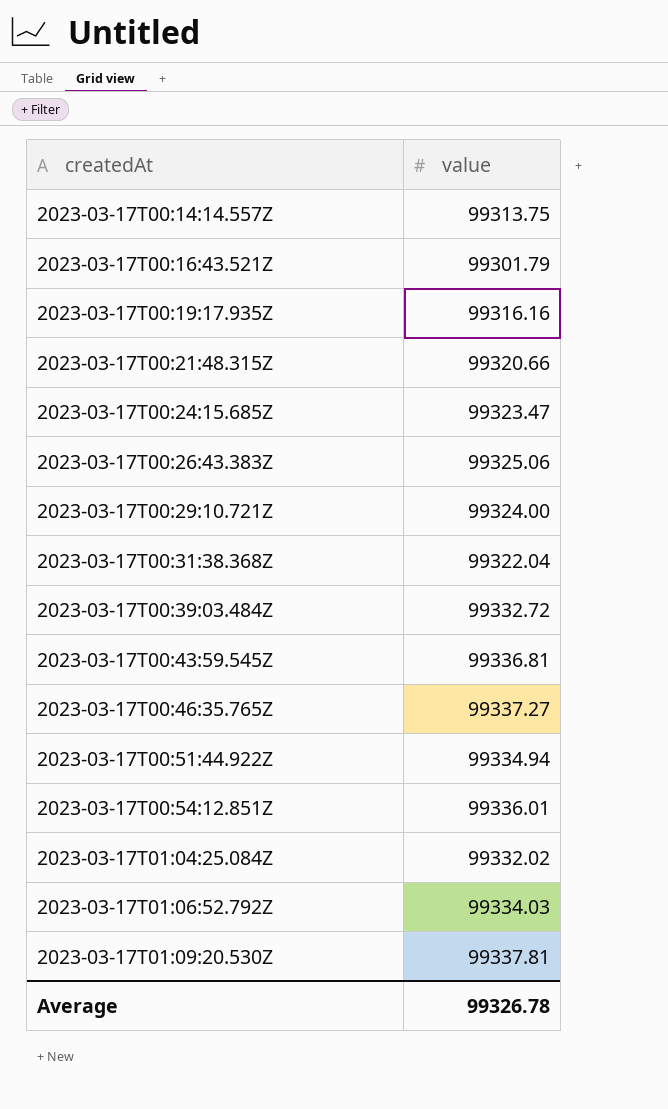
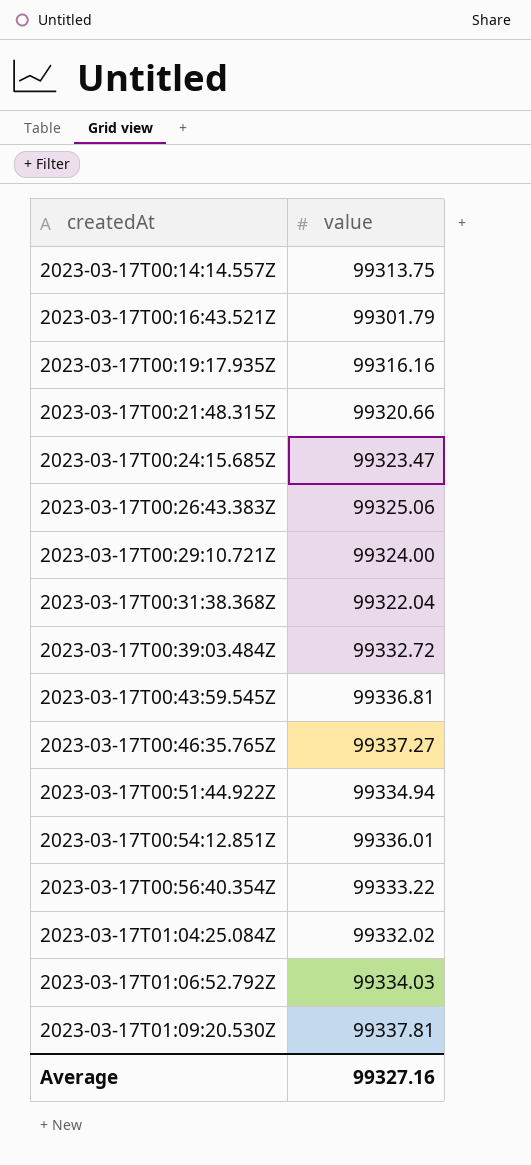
row 2023-03-17T00:56:40.354Z: none -> 99333.22
Average | value: 99326.78 -> 99327.16

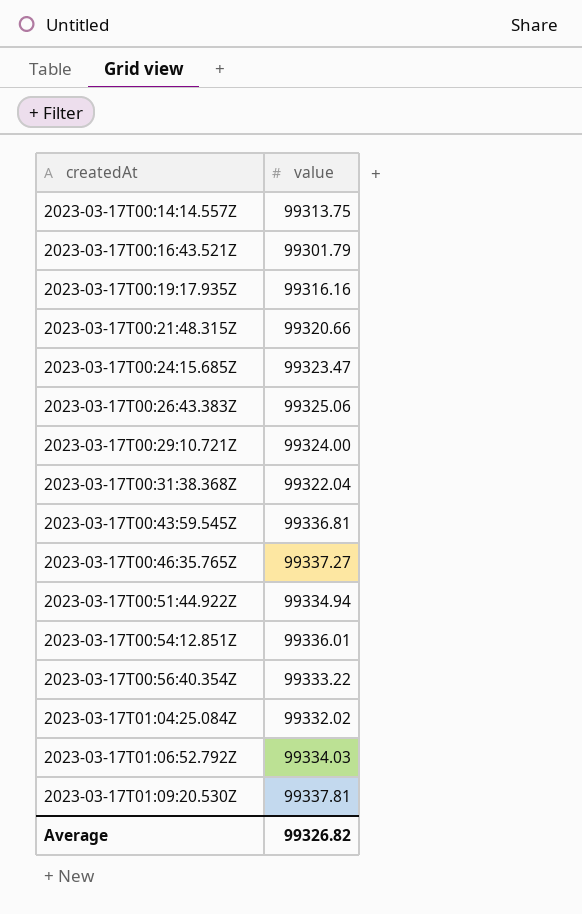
row 2023-03-17T00:39:03.484Z: 99332.72 -> none
Average | value: 99327.16 -> 99326.82

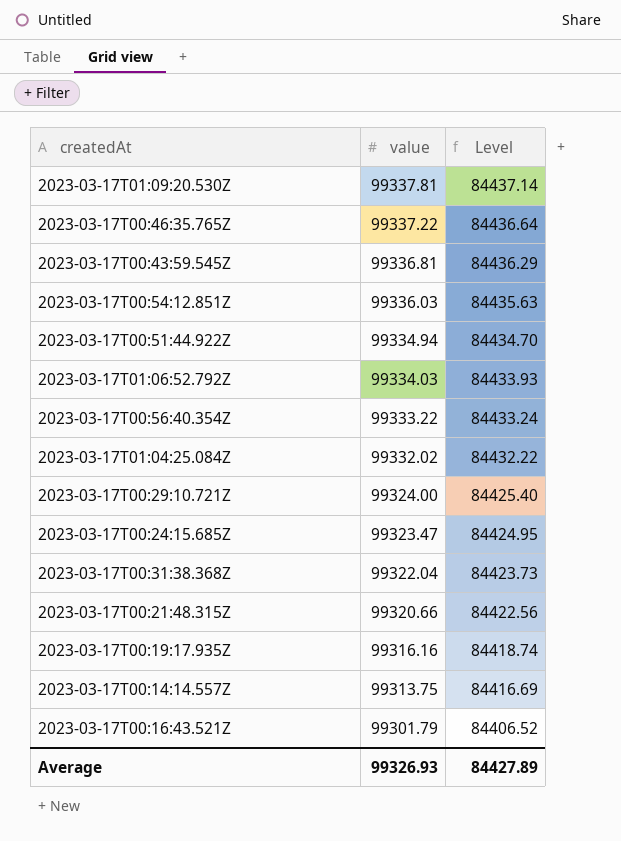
row order: createdAt ascending -> value descending
column Level | formula: none -> [value] * 0.85
row 2023-03-17T00:26:43.383Z: 99325.06 -> none
2023-03-17T00:46:35.765Z | value: 99337.27 -> 99337.22
2023-03-17T00:54:12.851Z | value: 99336.01 -> 99336.03
Average | value: 99326.82 -> 99326.93

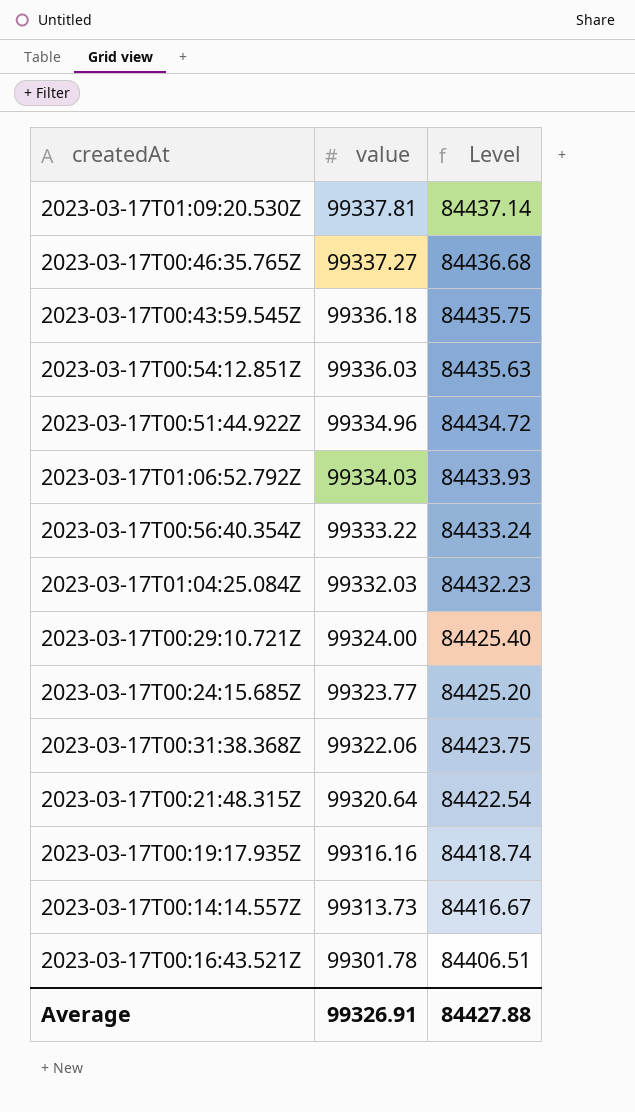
2023-03-17T00:46:35.765Z | value: 99337.22 -> 99337.27
2023-03-17T00:46:35.765Z | Level: 84436.64 -> 84436.68
2023-03-17T00:43:59.545Z | value: 99336.81 -> 99336.18
2023-03-17T00:43:59.545Z | Level: 84436.29 -> 84435.75
2023-03-17T00:51:44.922Z | value: 99334.94 -> 99334.96
2023-03-17T00:51:44.922Z | Level: 84434.70 -> 84434.72
2023-03-17T01:04:25.084Z | value: 99332.02 -> 99332.03
2023-03-17T01:04:25.084Z | Level: 84432.22 -> 84432.23
2023-03-17T00:24:15.685Z | value: 99323.47 -> 99323.77
2023-03-17T00:24:15.685Z | Level: 84424.95 -> 84425.20
2023-03-17T00:31:38.368Z | value: 99322.04 -> 99322.06
2023-03-17T00:31:38.368Z | Level: 84423.73 -> 84423.75
2023-03-17T00:21:48.315Z | value: 99320.66 -> 99320.64
2023-03-17T00:21:48.315Z | Level: 84422.56 -> 84422.54
2023-03-17T00:14:14.557Z | value: 99313.75 -> 99313.73
2023-03-17T00:14:14.557Z | Level: 84416.69 -> 84416.67
2023-03-17T00:16:43.521Z | value: 99301.79 -> 99301.78
2023-03-17T00:16:43.521Z | Level: 84406.52 -> 84406.51
Average | value: 99326.93 -> 99326.91
Average | Level: 84427.89 -> 84427.88

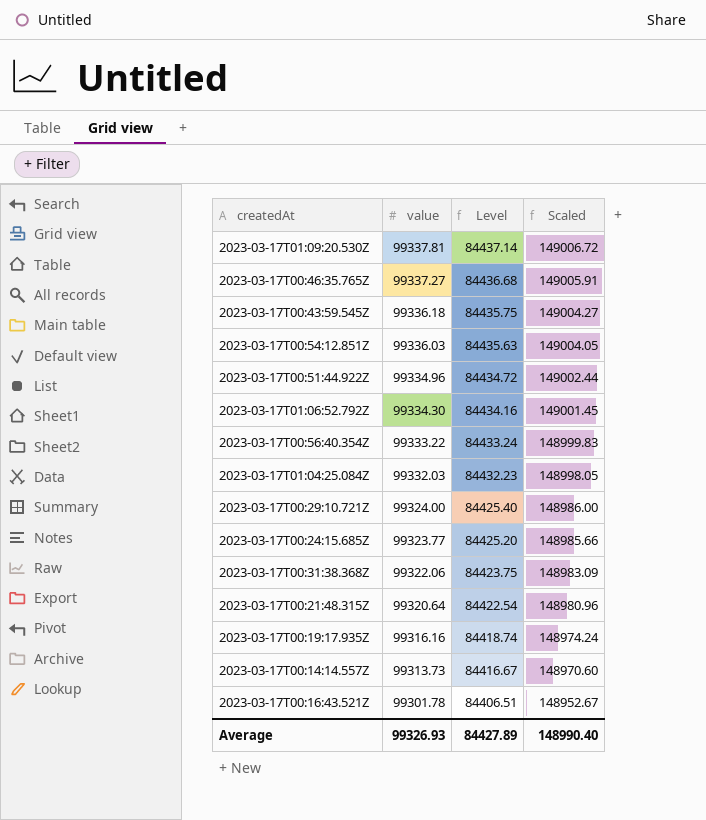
column Scaled | formula: none -> [value] * 1.5
2023-03-17T01:06:52.792Z | value: 99334.03 -> 99334.30
2023-03-17T01:06:52.792Z | Level: 84433.93 -> 84434.16
Average | value: 99326.91 -> 99326.93
Average | Level: 84427.88 -> 84427.89

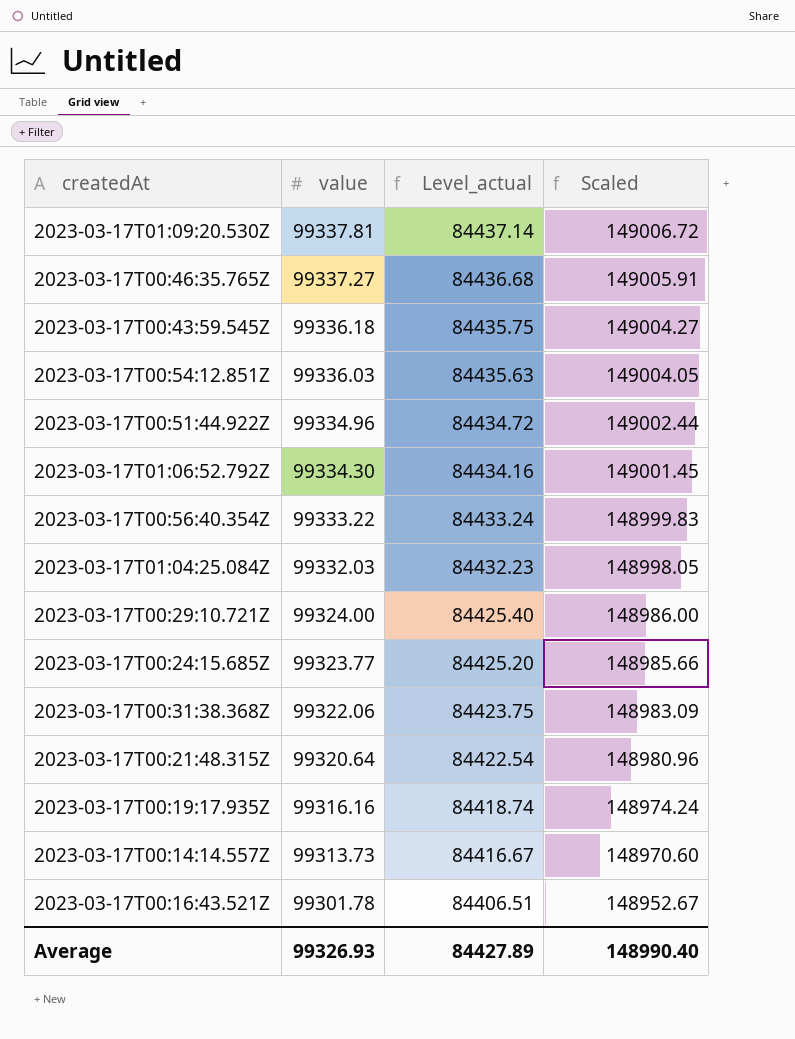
column name: Level -> Level_actual

